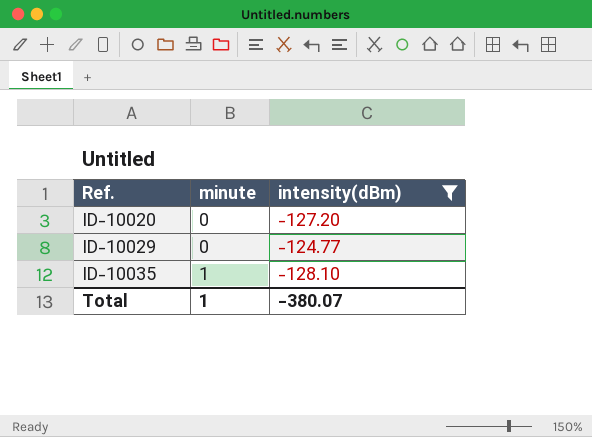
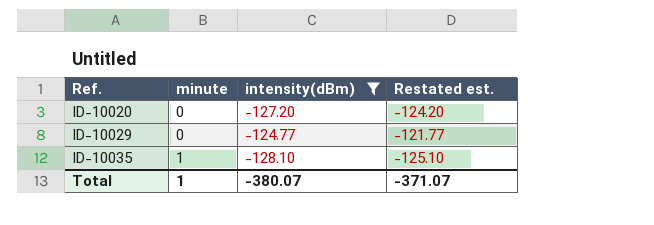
column Restated est. | formula: none -> [intensity(dBm)] + 3

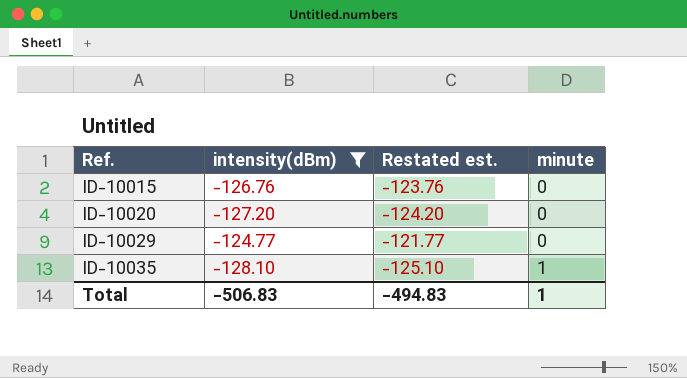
column minute | position: 2 -> 4
row ID-10015: none -> -126.76 | -123.76 | 0
Total | intensity(dBm): -380.07 -> -506.83
Total | Restated est.: -371.07 -> -494.83

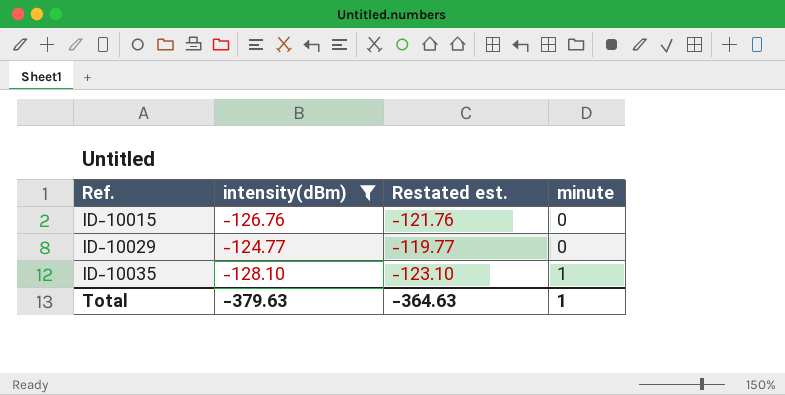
column Restated est. | formula: [intensity(dBm)] + 3 -> [intensity(dBm)] + 5
row ID-10020: -127.20 | -124.20 | 0 -> none
Total | intensity(dBm): -506.83 -> -379.63
Total | Restated est.: -494.83 -> -364.63

